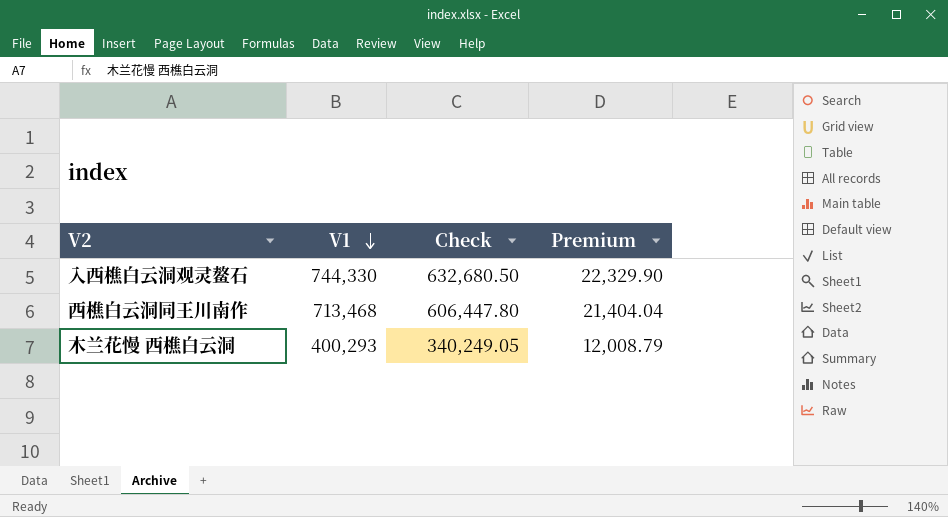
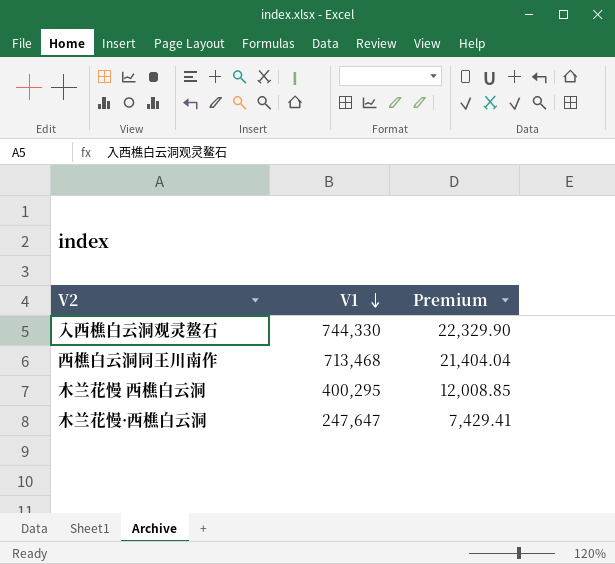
column Check | formula: [V1] * 0.85 -> none
木兰花慢 西樵白云洞 | V1: 400,293 -> 400,295
木兰花慢 西樵白云洞 | Premium: 12,008.79 -> 12,008.85
row 木兰花慢·西樵白云洞: none -> 247,647 | 7,429.41

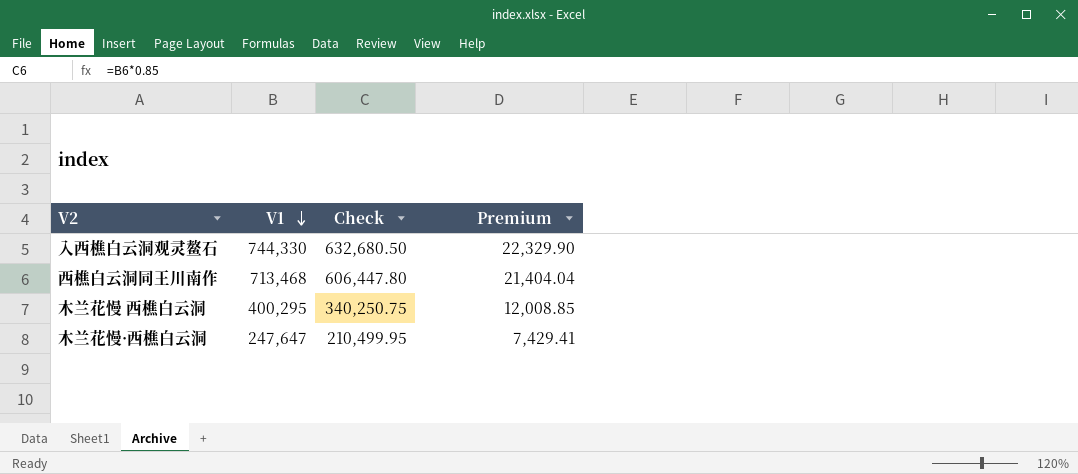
column Check | formula: none -> [V1] * 0.85

